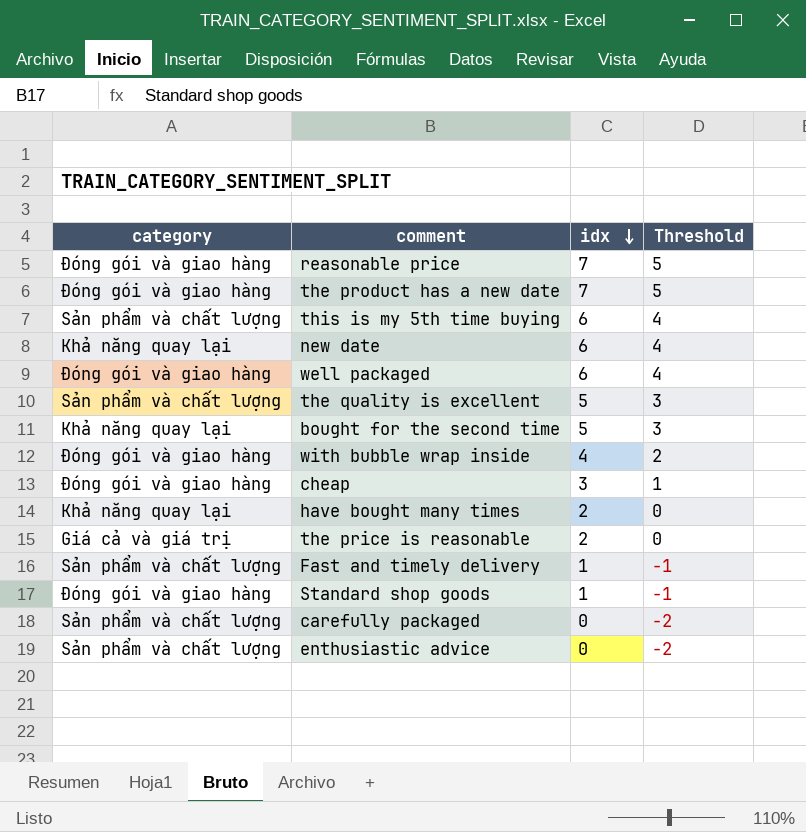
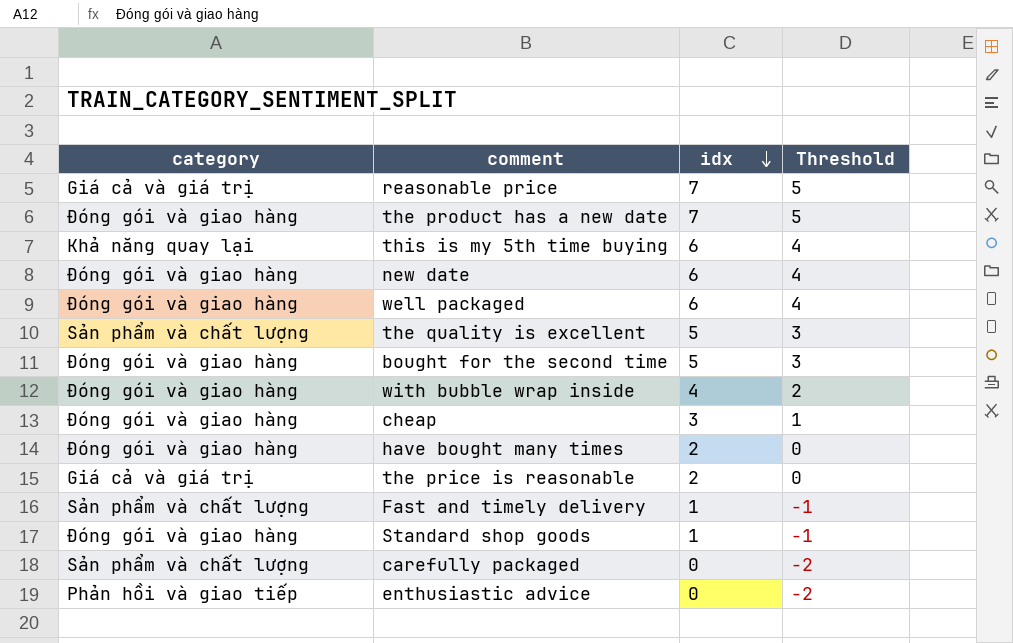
reasonable price | category: Đóng gói và giao hàng -> Giá cả và giá trị
this is my 5th time buying | category: Sản phẩm và chất lượng -> Khả năng quay lại
new date | category: Khả năng quay lại -> Đóng gói và giao hàng
bought for the second time | category: Khả năng quay lại -> Đóng gói và giao hàng
have bought many times | category: Khả năng quay lại -> Đóng gói và giao hàng
enthusiastic advice | category: Sản phẩm và chất lượng -> Phản hồi và giao tiếp

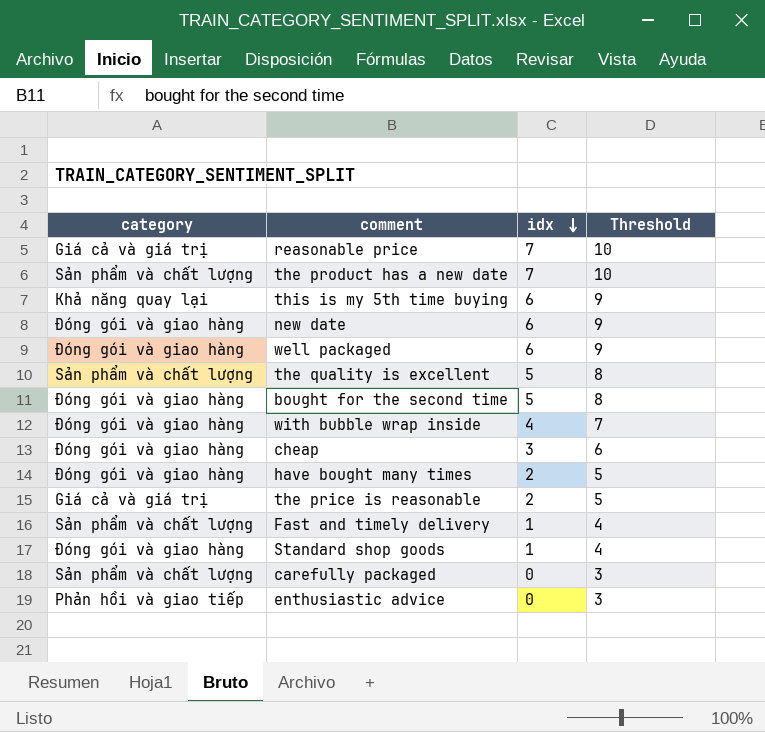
column Threshold | formula: [idx] - 2 -> [idx] + 3
the product has a new date | category: Đóng gói và giao hàng -> Sản phẩm và chất lượng

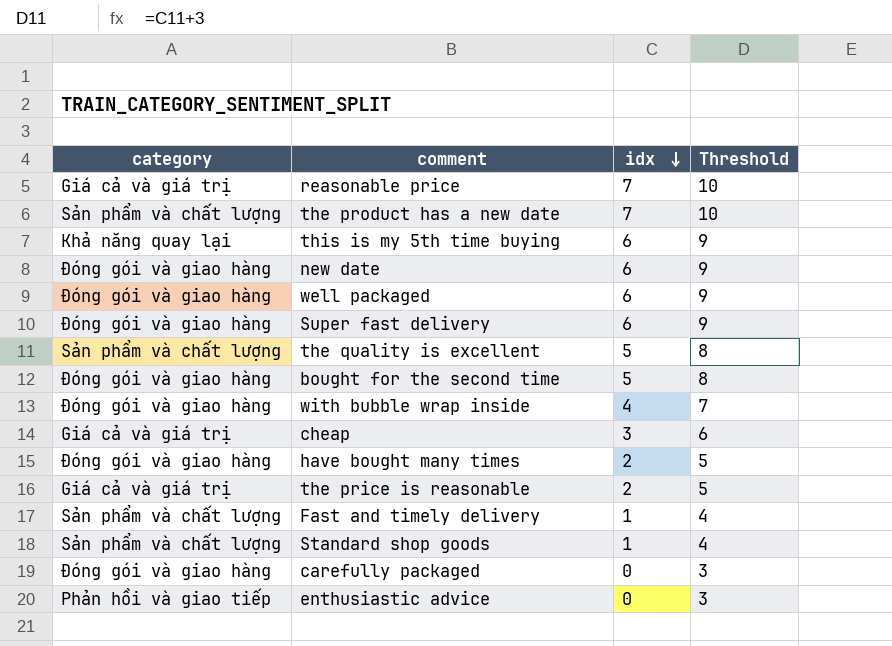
row Super fast delivery: none -> Đóng gói và giao hàng | 6 | 9
cheap | category: Đóng gói và giao hàng -> Giá cả và giá trị
Standard shop goods | category: Đóng gói và giao hàng -> Sản phẩm và chất lượng
carefully packaged | category: Sản phẩm và chất lượng -> Đóng gói và giao hàng

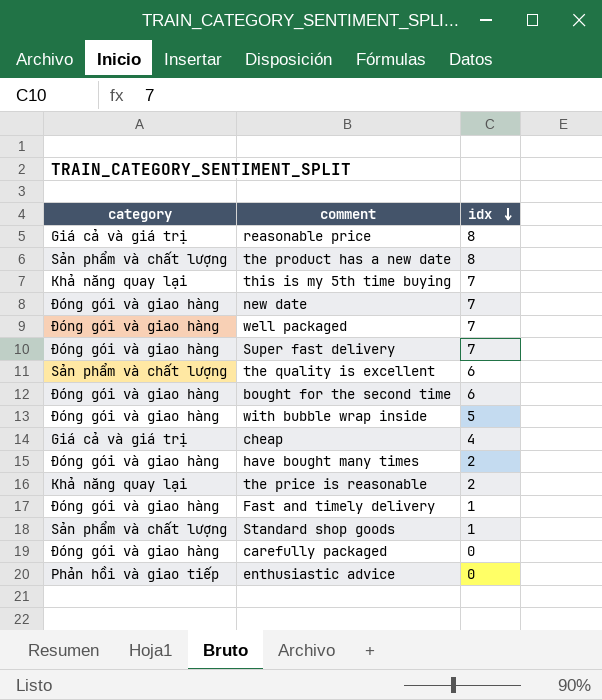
column Threshold | formula: [idx] + 3 -> none
reasonable price | idx: 7 -> 8
the product has a new date | idx: 7 -> 8
this is my 5th time buying | idx: 6 -> 7
new date | idx: 6 -> 7
well packaged | idx: 6 -> 7
Super fast delivery | idx: 6 -> 7
the quality is excellent | idx: 5 -> 6
bought for the second time | idx: 5 -> 6
with bubble wrap inside | idx: 4 -> 5
cheap | idx: 3 -> 4
the price is reasonable | category: Giá cả và giá trị -> Khả năng quay lại
Fast and timely delivery | category: Sản phẩm và chất lượng -> Đóng gói và giao hàng

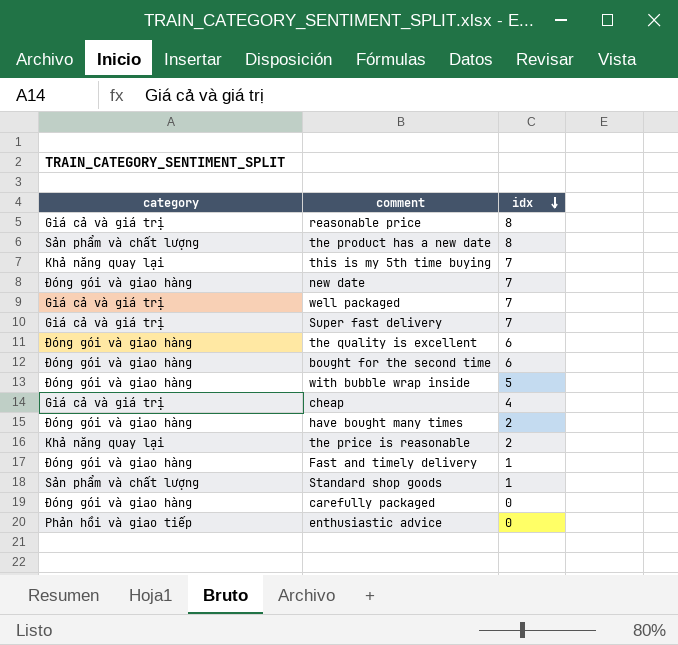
well packaged | category: Đóng gói và giao hàng -> Giá cả và giá trị
Super fast delivery | category: Đóng gói và giao hàng -> Giá cả và giá trị
the quality is excellent | category: Sản phẩm và chất lượng -> Đóng gói và giao hàng

